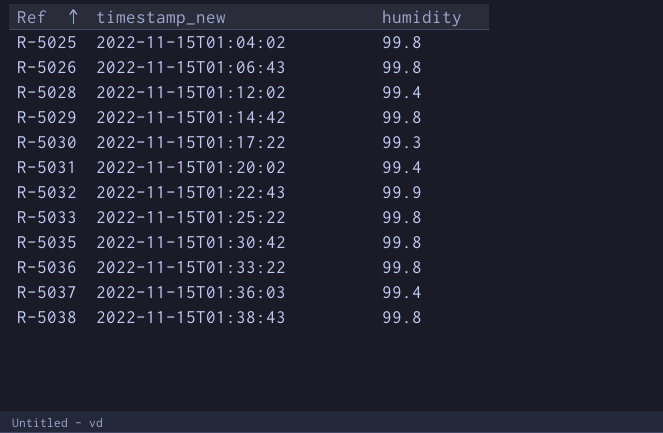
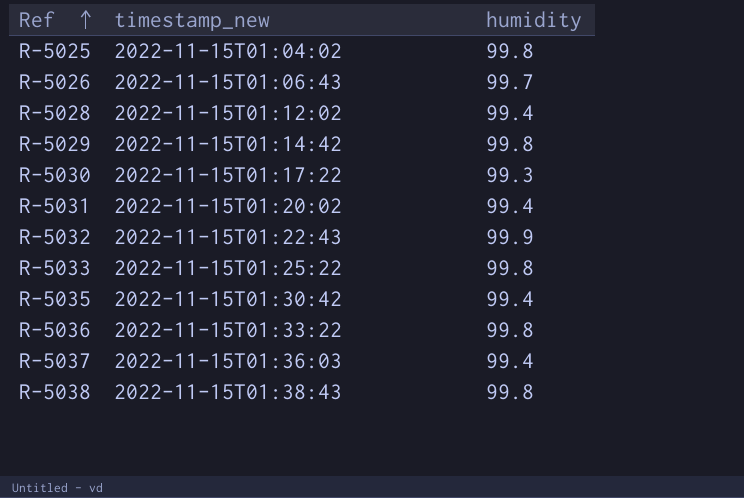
R-5026 | humidity: 99.8 -> 99.7
R-5035 | humidity: 99.8 -> 99.4

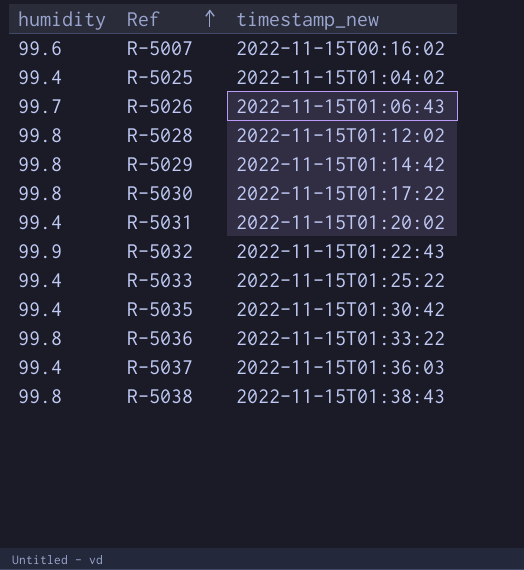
column humidity | position: 3 -> 1
row R-5007: none -> 99.6 | 2022-11-15T00:16:02
R-5025 | humidity: 99.8 -> 99.4
R-5028 | humidity: 99.4 -> 99.8
R-5030 | humidity: 99.3 -> 99.8
R-5033 | humidity: 99.8 -> 99.4

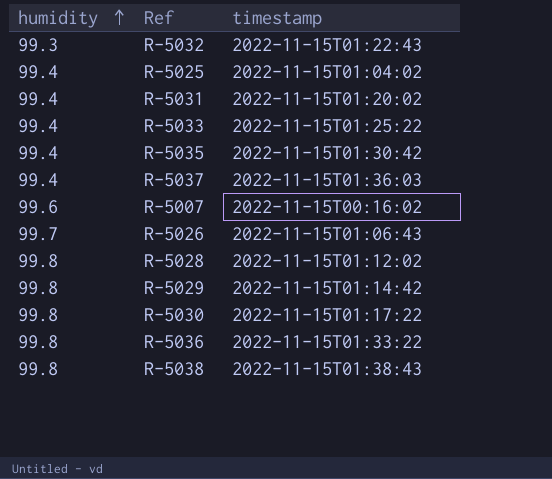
row order: Ref ascending -> humidity ascending
column name: timestamp_new -> timestamp
R-5032 | humidity: 99.9 -> 99.3

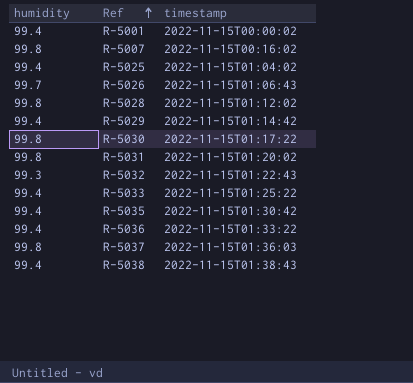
row order: humidity ascending -> Ref ascending
row R-5001: none -> 99.4 | 2022-11-15T00:00:02
R-5007 | humidity: 99.6 -> 99.8
R-5029 | humidity: 99.8 -> 99.4
R-5031 | humidity: 99.4 -> 99.8
R-5036 | humidity: 99.8 -> 99.4
R-5037 | humidity: 99.4 -> 99.8
R-5038 | humidity: 99.8 -> 99.4

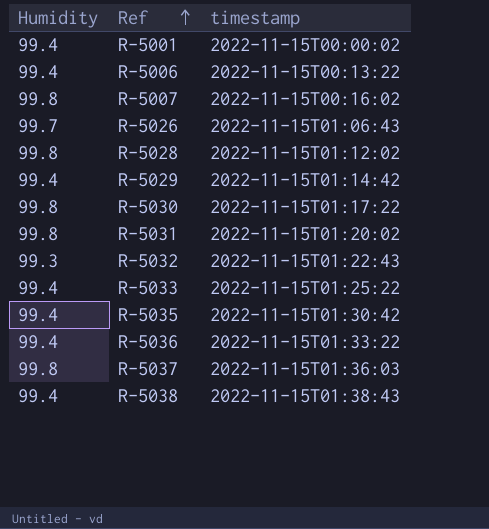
column name: humidity -> Humidity
row R-5025: 99.4 | 2022-11-15T01:04:02 -> none
row R-5006: none -> 99.4 | 2022-11-15T00:13:22

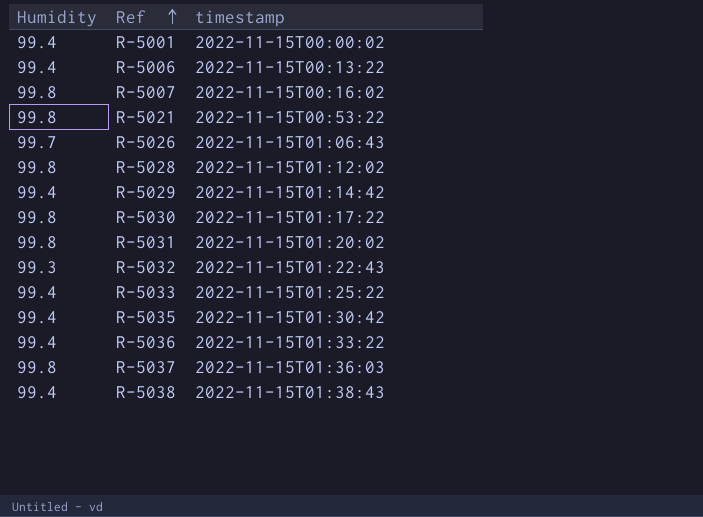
row R-5021: none -> 99.8 | 2022-11-15T00:53:22

